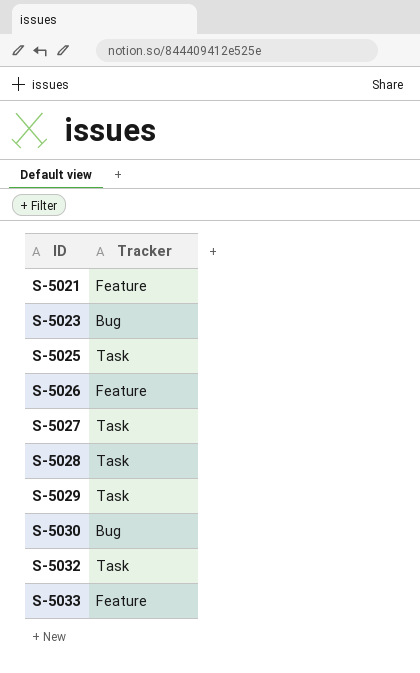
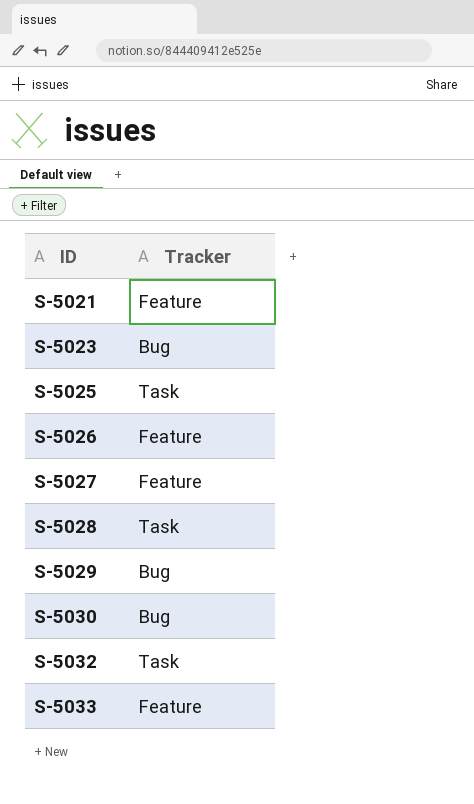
S-5027 | Tracker: Task -> Feature
S-5029 | Tracker: Task -> Bug

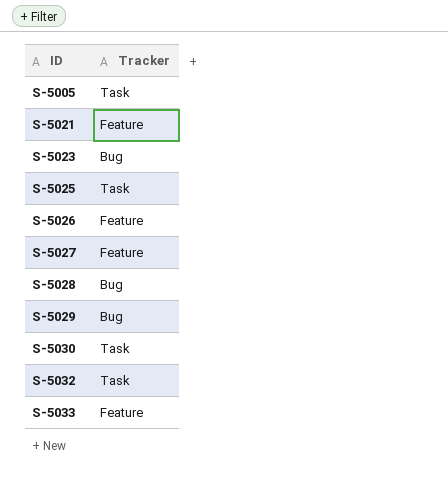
row S-5005: none -> Task
S-5028 | Tracker: Task -> Bug
S-5030 | Tracker: Bug -> Task

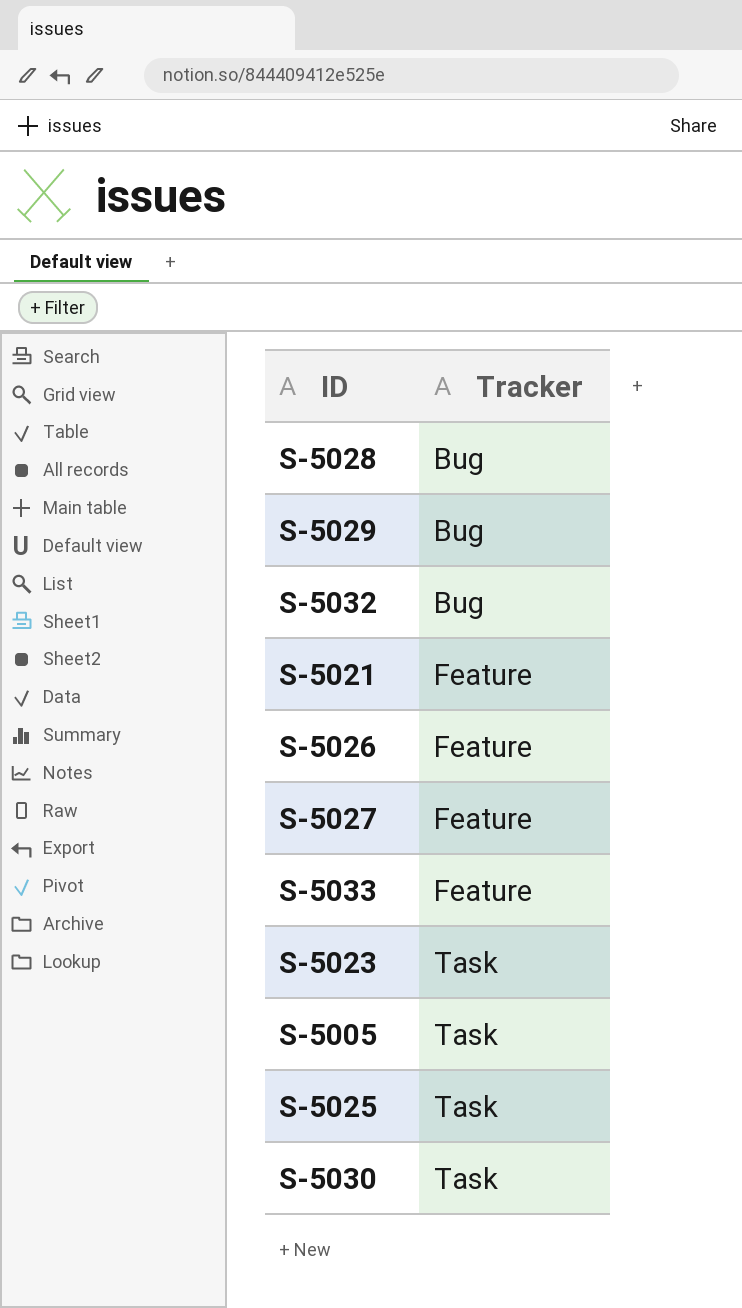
row order: ID ascending -> Tracker ascending
S-5032 | Tracker: Task -> Bug
S-5023 | Tracker: Bug -> Task

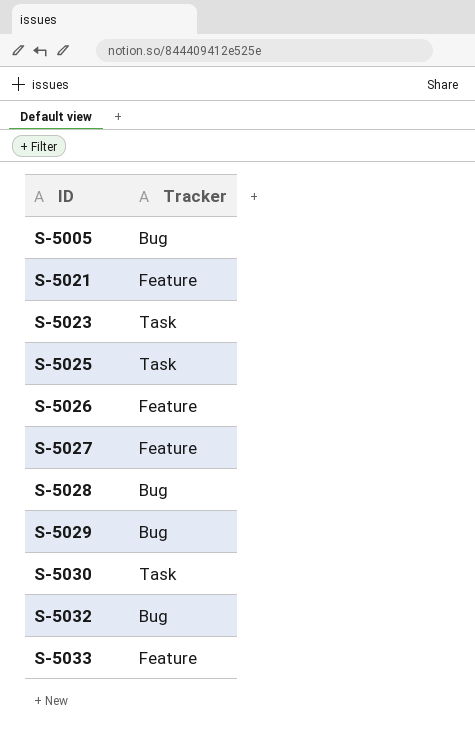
row order: Tracker ascending -> ID ascending
S-5005 | Tracker: Task -> Bug

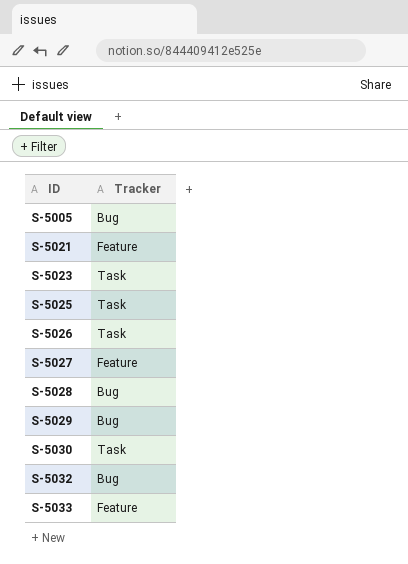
S-5026 | Tracker: Feature -> Task

